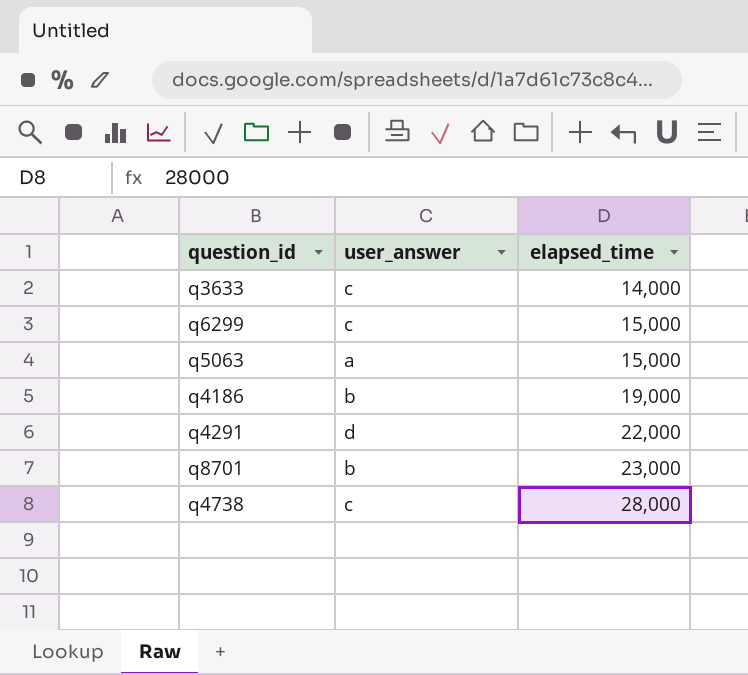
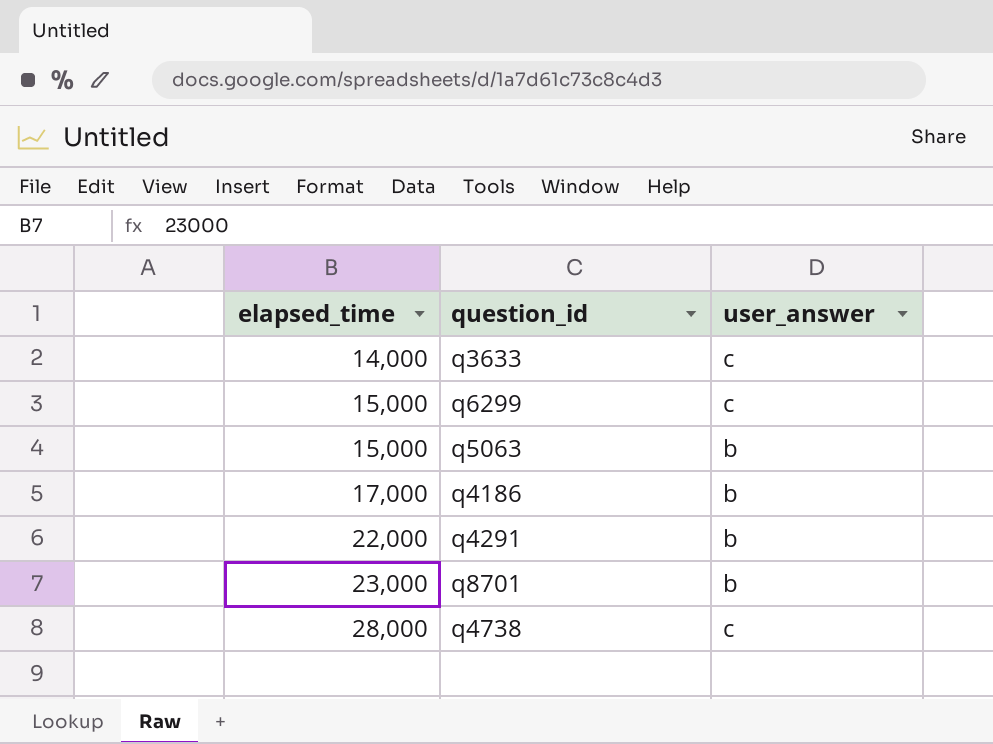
column elapsed_time | position: 3 -> 1
q5063 | user_answer: a -> b
q4186 | elapsed_time: 19,000 -> 17,000
q4291 | user_answer: d -> b

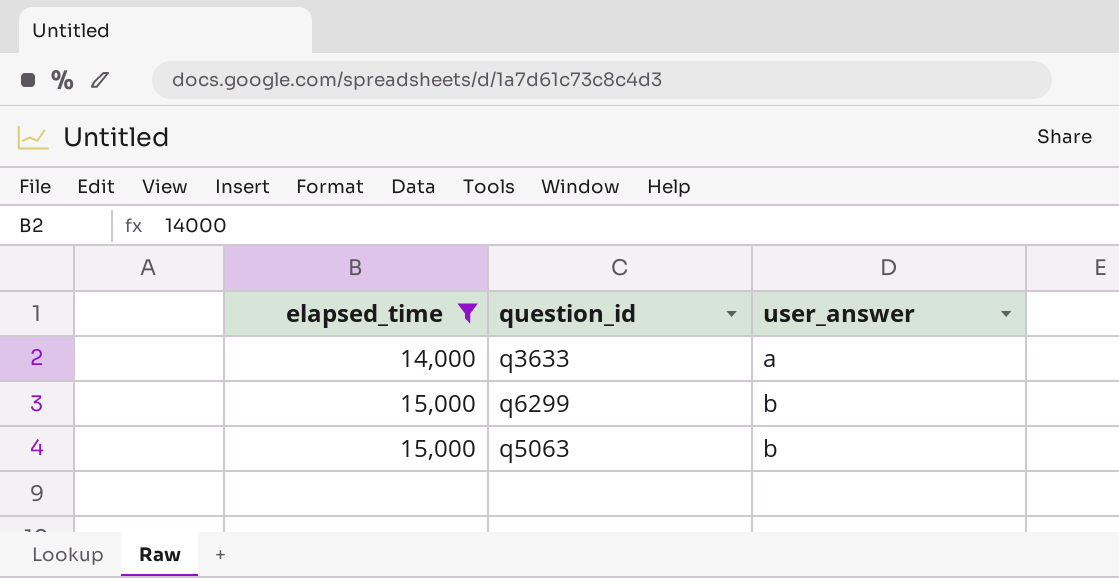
filter: none -> elapsed_time <= 15,000
q3633 | user_answer: c -> a
q6299 | user_answer: c -> b

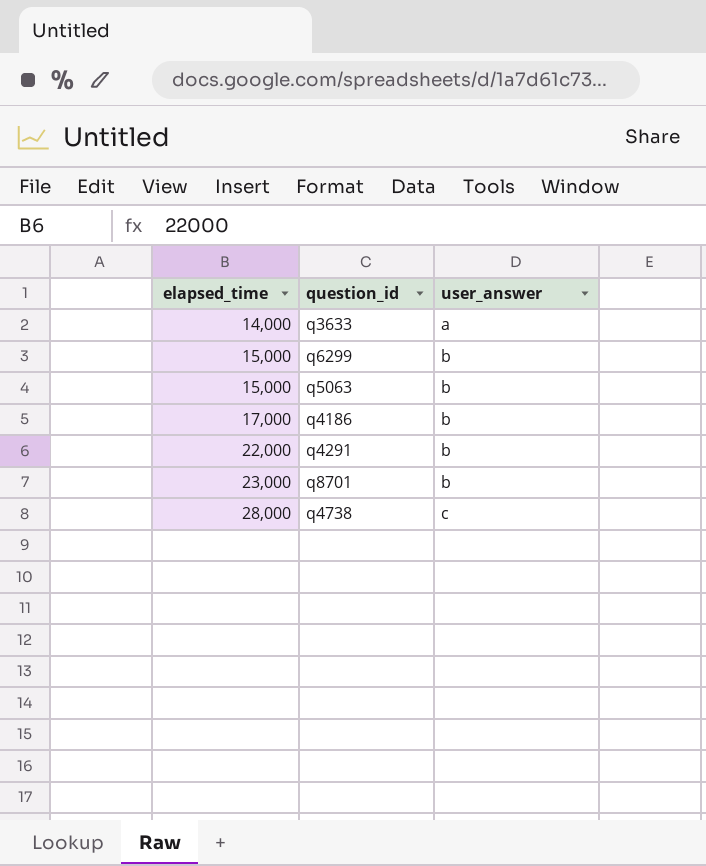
filter: elapsed_time <= 15,000 -> none

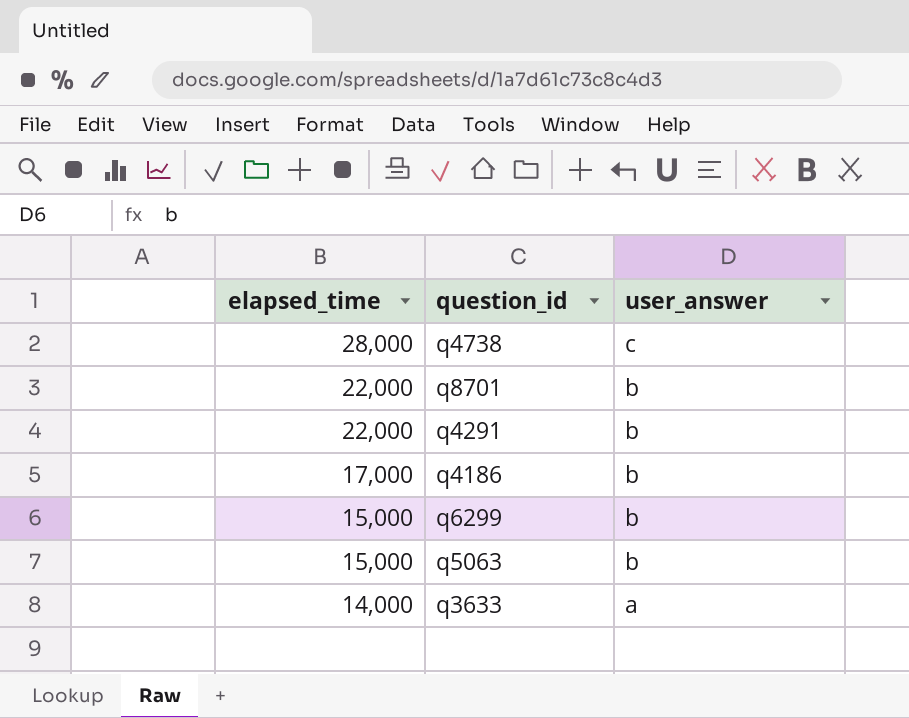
row order: elapsed_time ascending -> elapsed_time descending
q8701 | elapsed_time: 23,000 -> 22,000

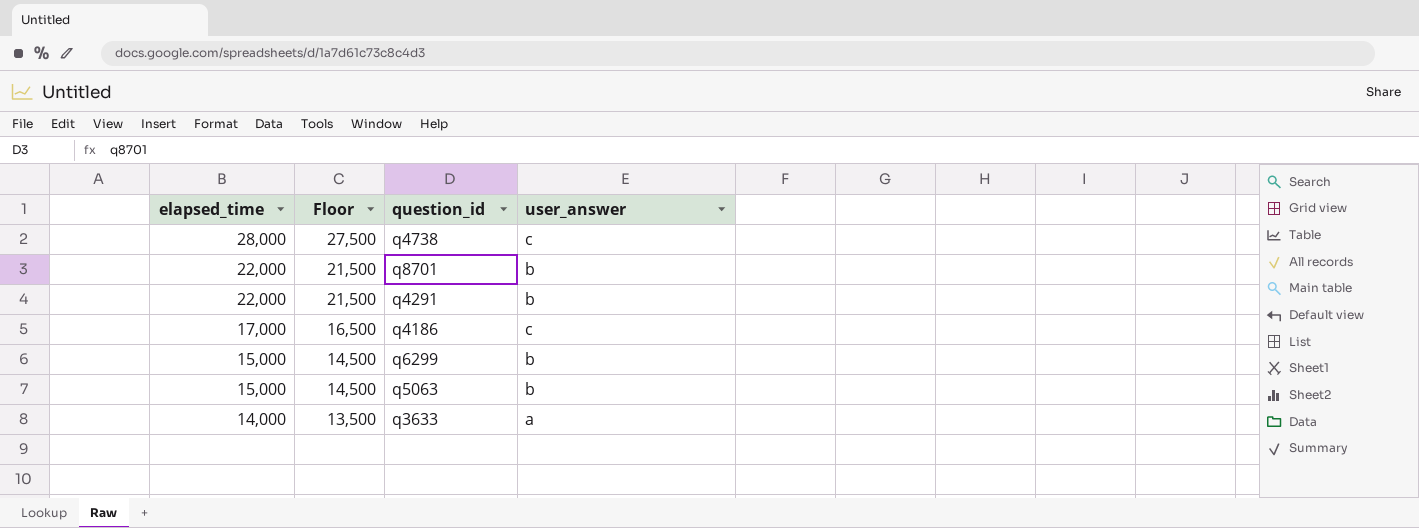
column Floor | formula: none -> [elapsed_time] - 500
q4186 | user_answer: b -> c

